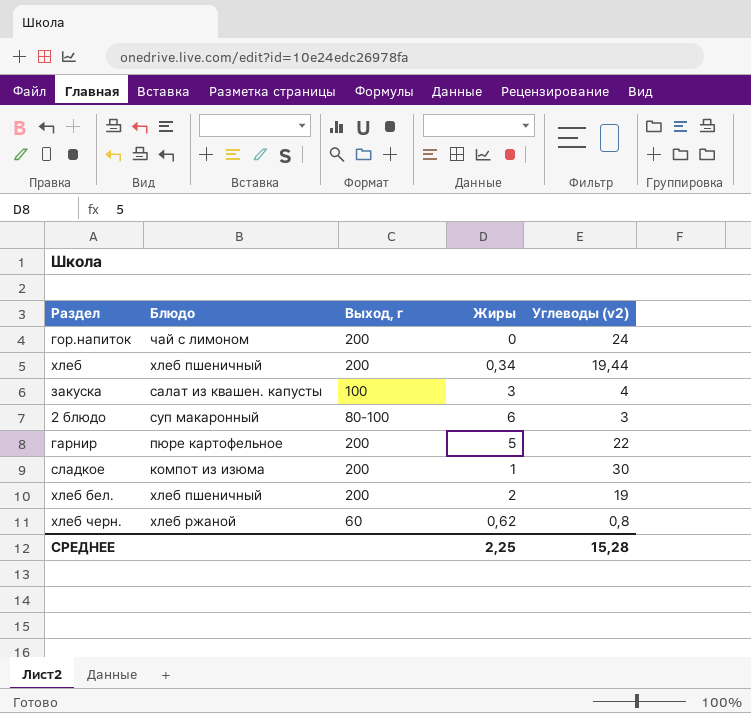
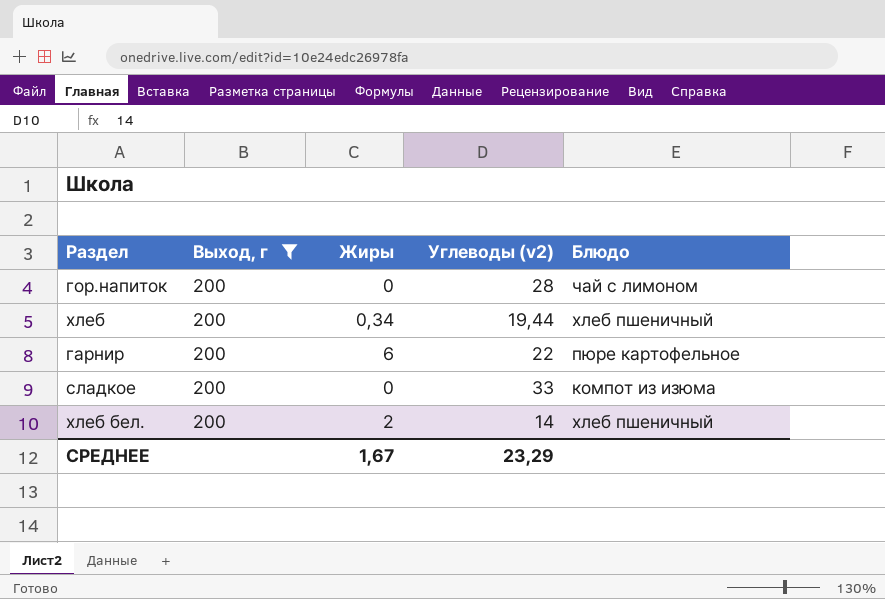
filter: none -> Выход, г = 200
column Блюдо | position: 2 -> 5
гор.напиток | Углеводы (v2): 24 -> 28
гарнир | Жиры: 5 -> 6
сладкое | Жиры: 1 -> 0
сладкое | Углеводы (v2): 30 -> 33
хлеб бел. | Углеводы (v2): 19 -> 14
СРЕДНЕЕ | Жиры: 2,25 -> 1,67
СРЕДНЕЕ | Углеводы (v2): 15,28 -> 23,29

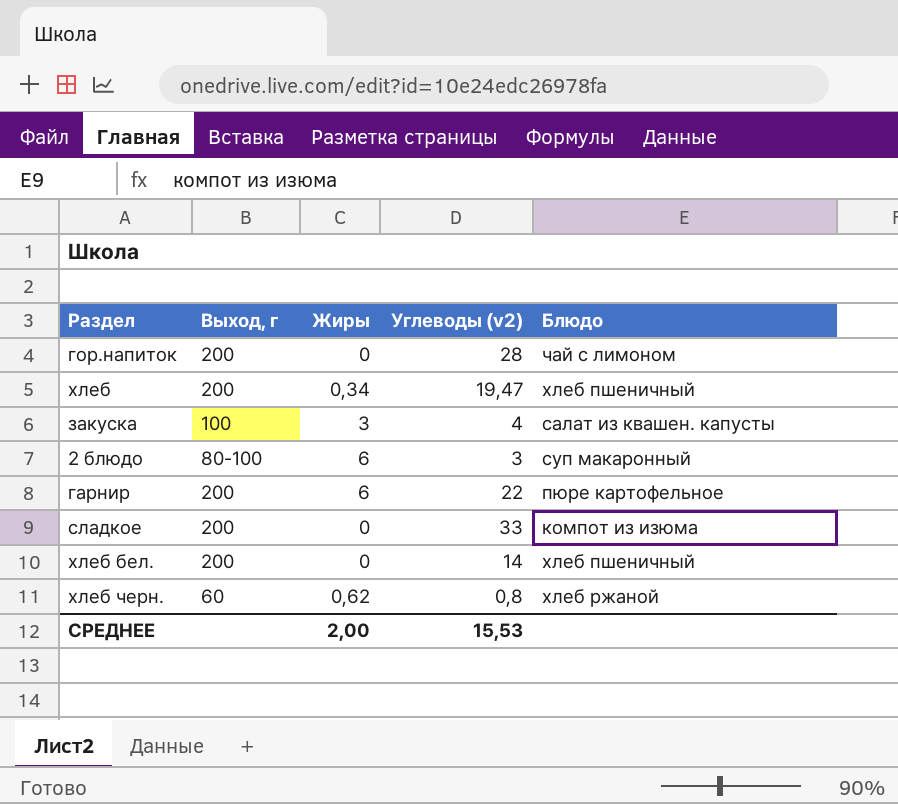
filter: Выход, г = 200 -> none
хлеб | Углеводы (v2): 19,44 -> 19,47
хлеб бел. | Жиры: 2 -> 0
СРЕДНЕЕ | Жиры: 1,67 -> 2,00
СРЕДНЕЕ | Углеводы (v2): 23,29 -> 15,53

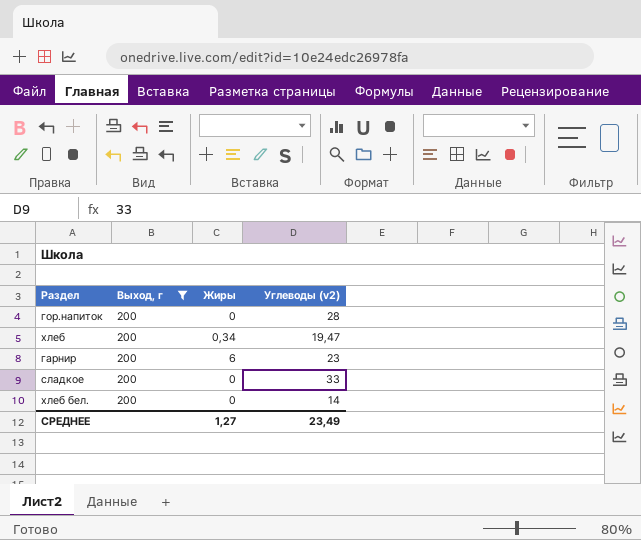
filter: none -> Выход, г = 200
column Блюдо | position: 5 -> none
гарнир | Углеводы (v2): 22 -> 23
СРЕДНЕЕ | Жиры: 2,00 -> 1,27
СРЕДНЕЕ | Углеводы (v2): 15,53 -> 23,49

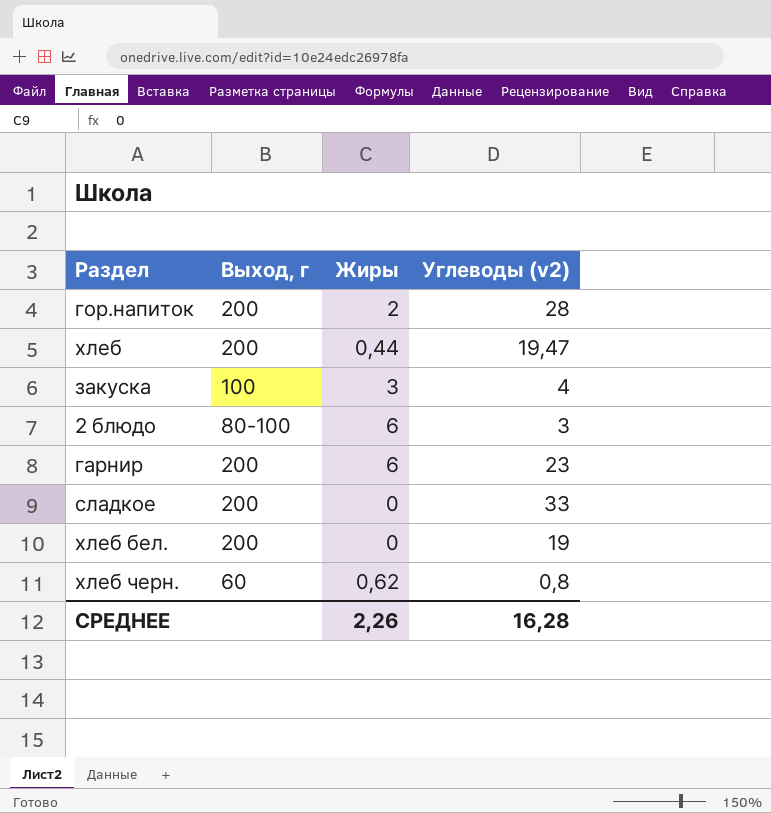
filter: Выход, г = 200 -> none
гор.напиток | Жиры: 0 -> 2
хлеб | Жиры: 0,34 -> 0,44
хлеб бел. | Углеводы (v2): 14 -> 19
СРЕДНЕЕ | Жиры: 1,27 -> 2,26
СРЕДНЕЕ | Углеводы (v2): 23,49 -> 16,28

